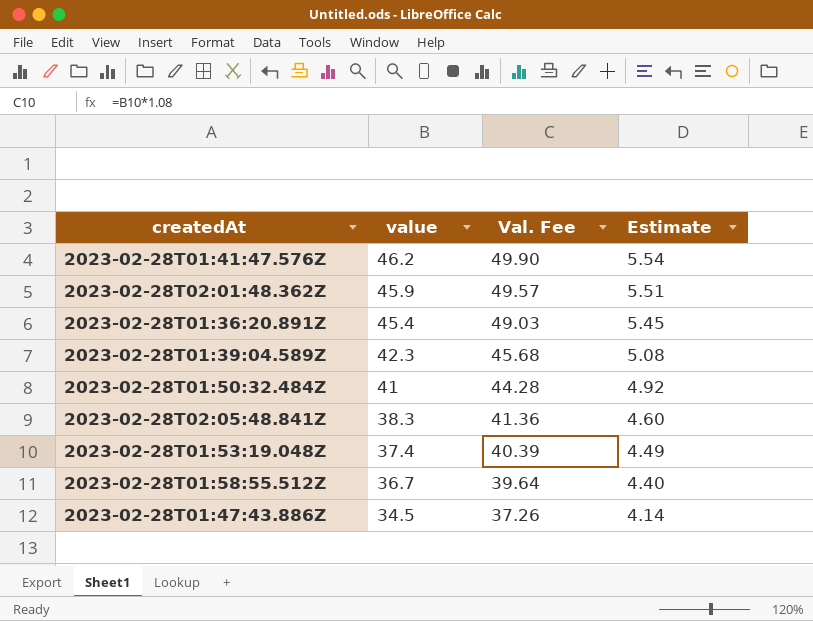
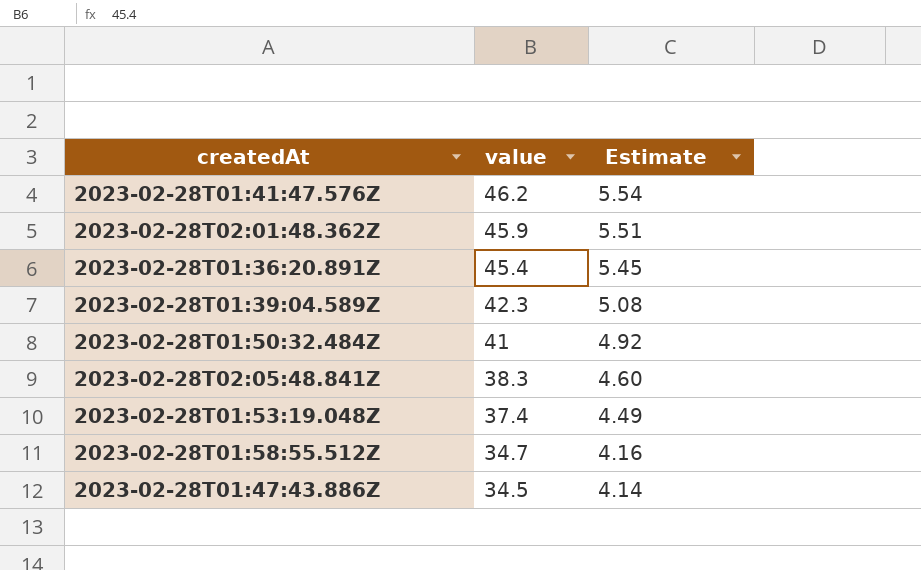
column Val. Fee | formula: [value] * 1.08 -> none
2023-02-28T01:58:55.512Z | value: 36.7 -> 34.7
2023-02-28T01:58:55.512Z | Estimate: 4.40 -> 4.16

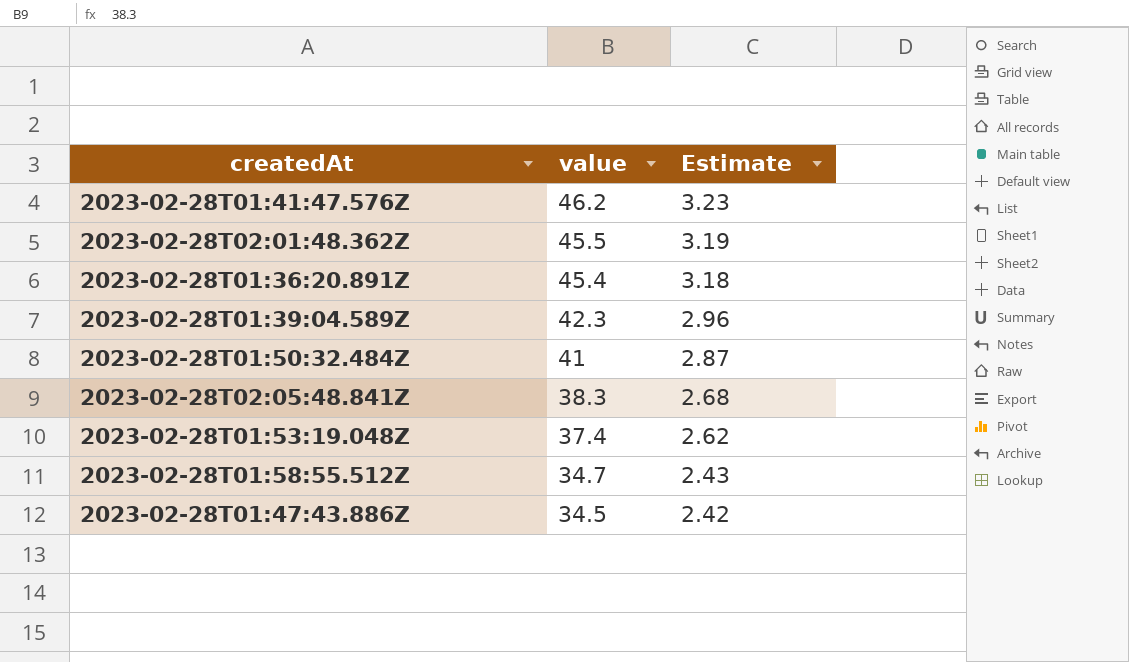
column Estimate | formula: [value] * 0.12 -> [value] * 0.07
2023-02-28T02:01:48.362Z | value: 45.9 -> 45.5

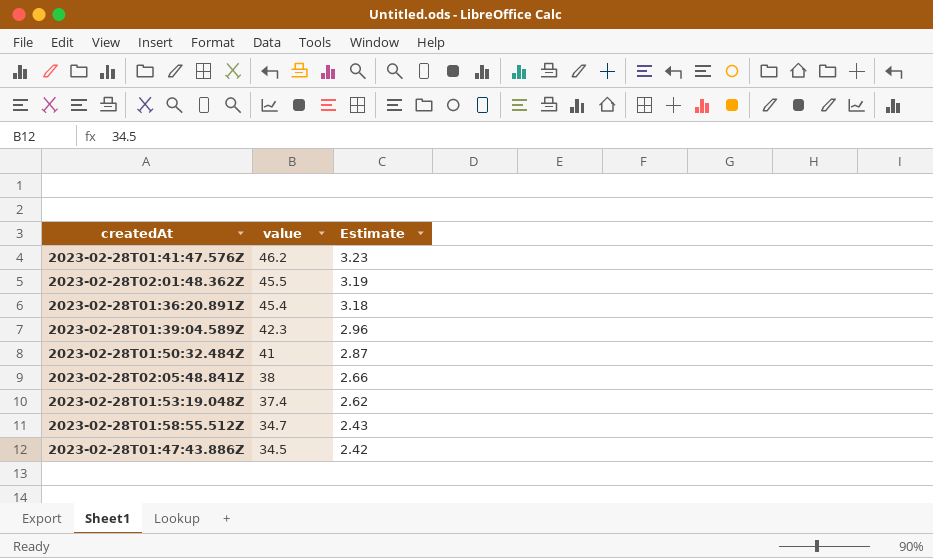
2023-02-28T02:05:48.841Z | value: 38.3 -> 38
2023-02-28T02:05:48.841Z | Estimate: 2.68 -> 2.66

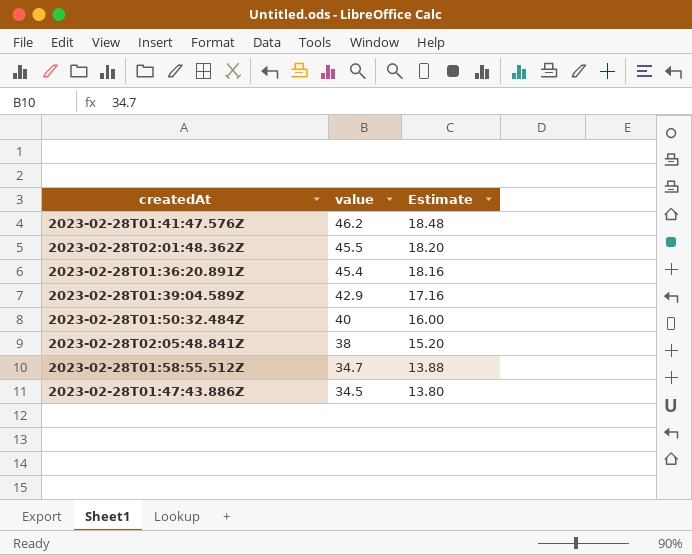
column Estimate | formula: [value] * 0.07 -> [value] * 0.4
row 2023-02-28T01:53:19.048Z: 37.4 | 2.62 -> none
2023-02-28T01:39:04.589Z | value: 42.3 -> 42.9
2023-02-28T01:50:32.484Z | value: 41 -> 40

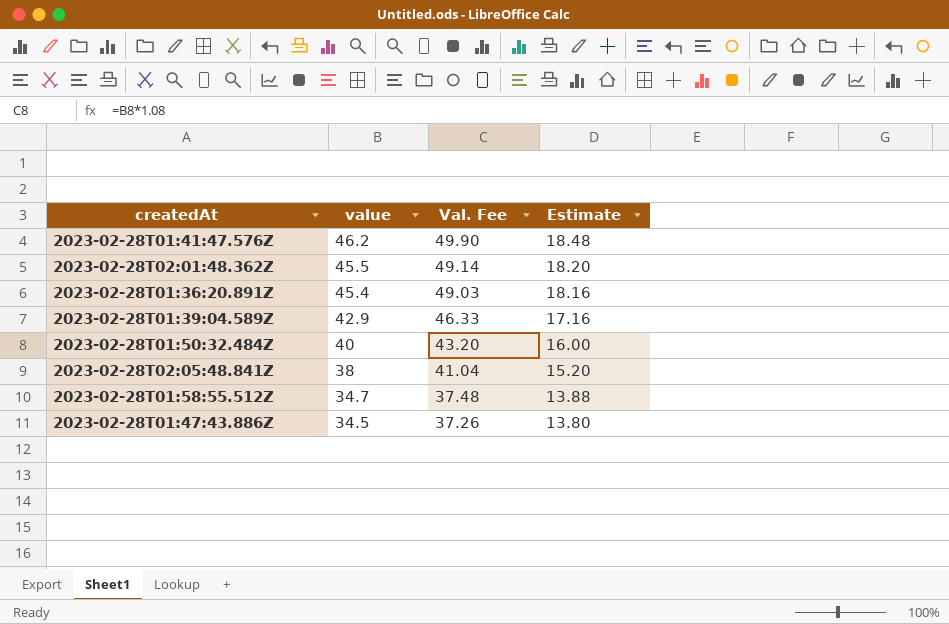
column Val. Fee | formula: none -> [value] * 1.08

